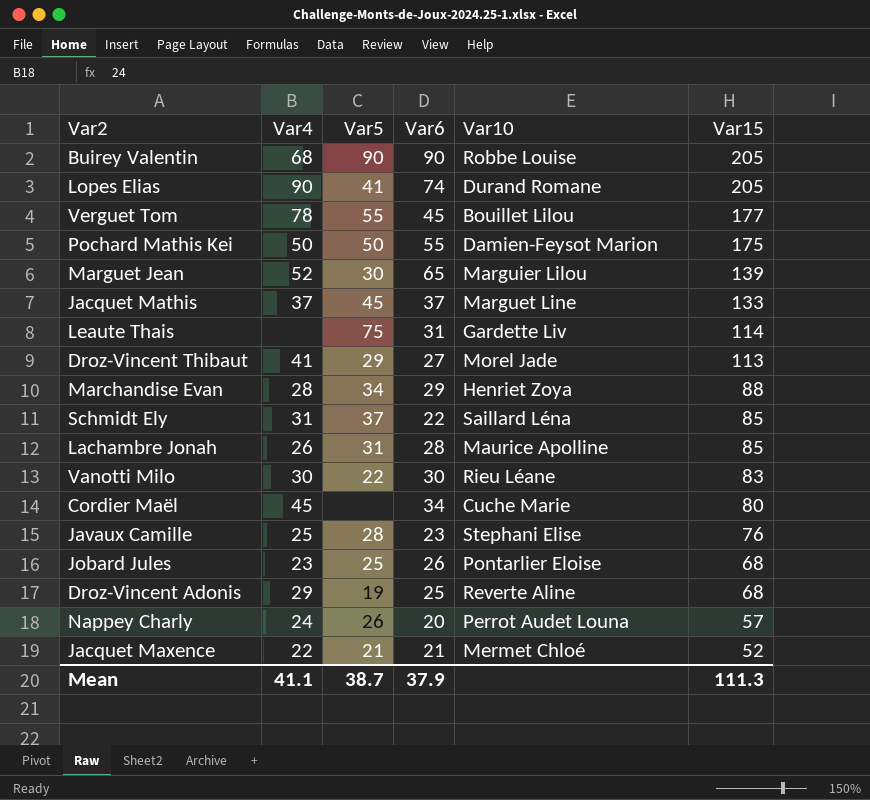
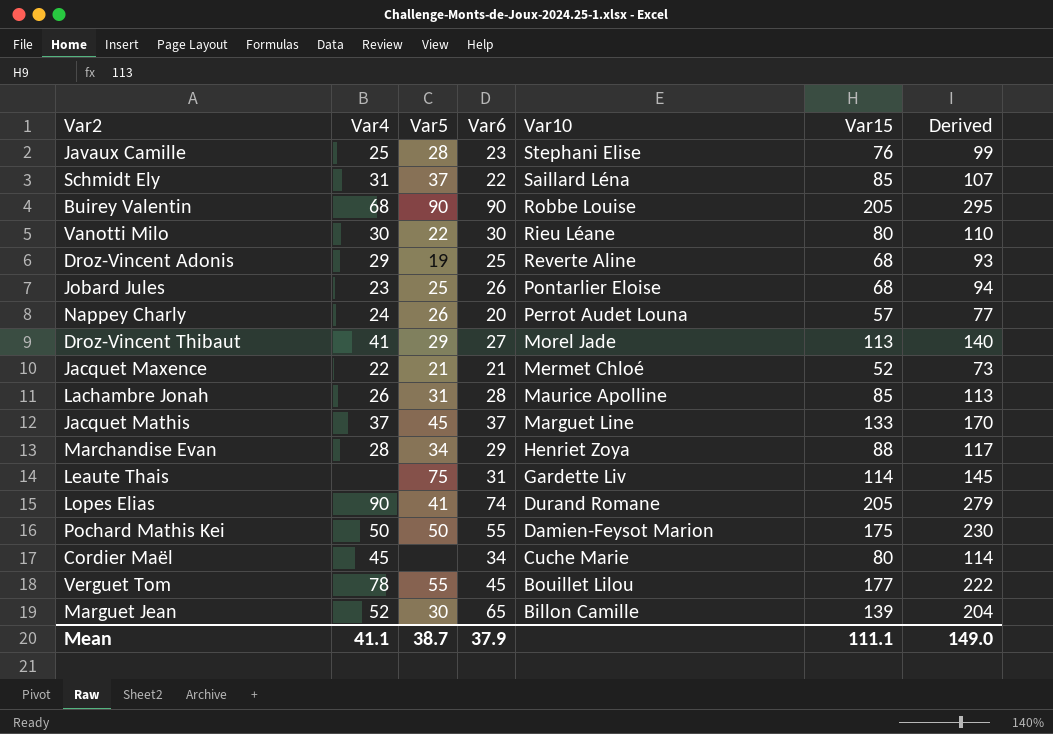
row order: Var15 descending -> Var10 descending
column Derived | formula: none -> [Var6] + [Var15]
Vanotti Milo | Var15: 83 -> 80
Marguet Jean | Var10: Marguier Lilou -> Billon Camille
Mean | Var15: 111.3 -> 111.1

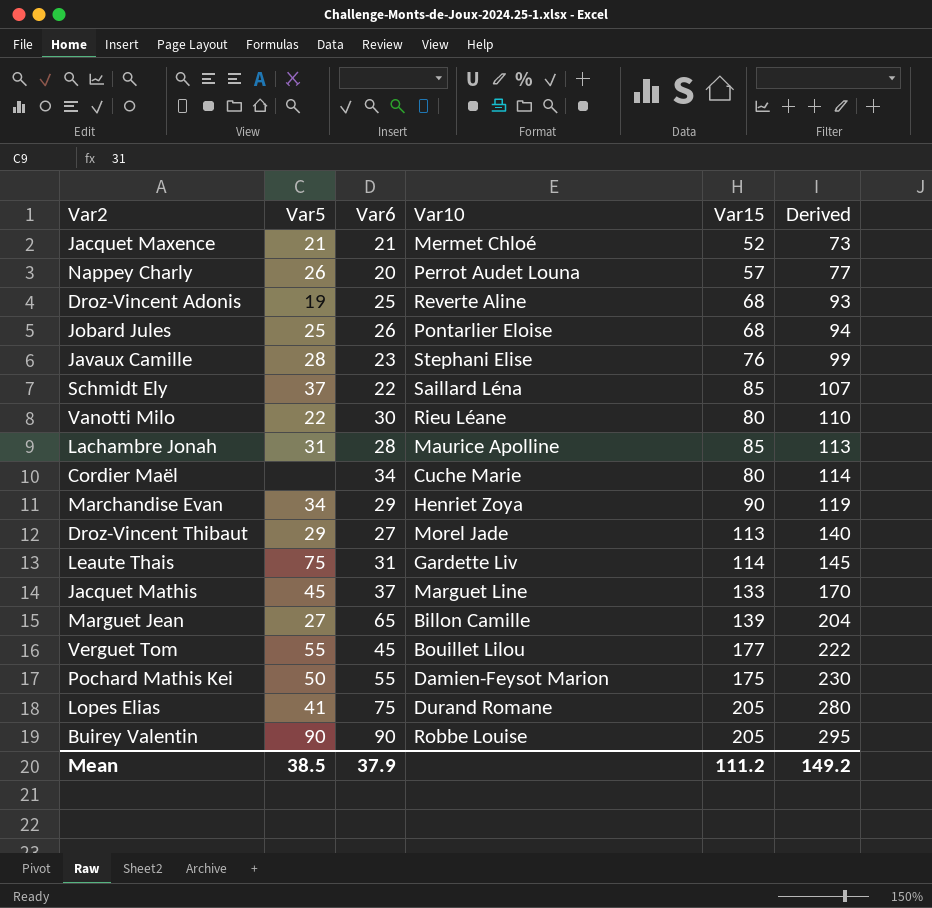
row order: Var10 descending -> Derived ascending
column Var4 | position: 2 -> none
Marchandise Evan | Var15: 88 -> 90
Marchandise Evan | Derived: 117 -> 119
Marguet Jean | Var5: 30 -> 27
Lopes Elias | Var6: 74 -> 75
Lopes Elias | Derived: 279 -> 280
Mean | Var5: 38.7 -> 38.5
Mean | Var15: 111.1 -> 111.2
Mean | Derived: 149.0 -> 149.2

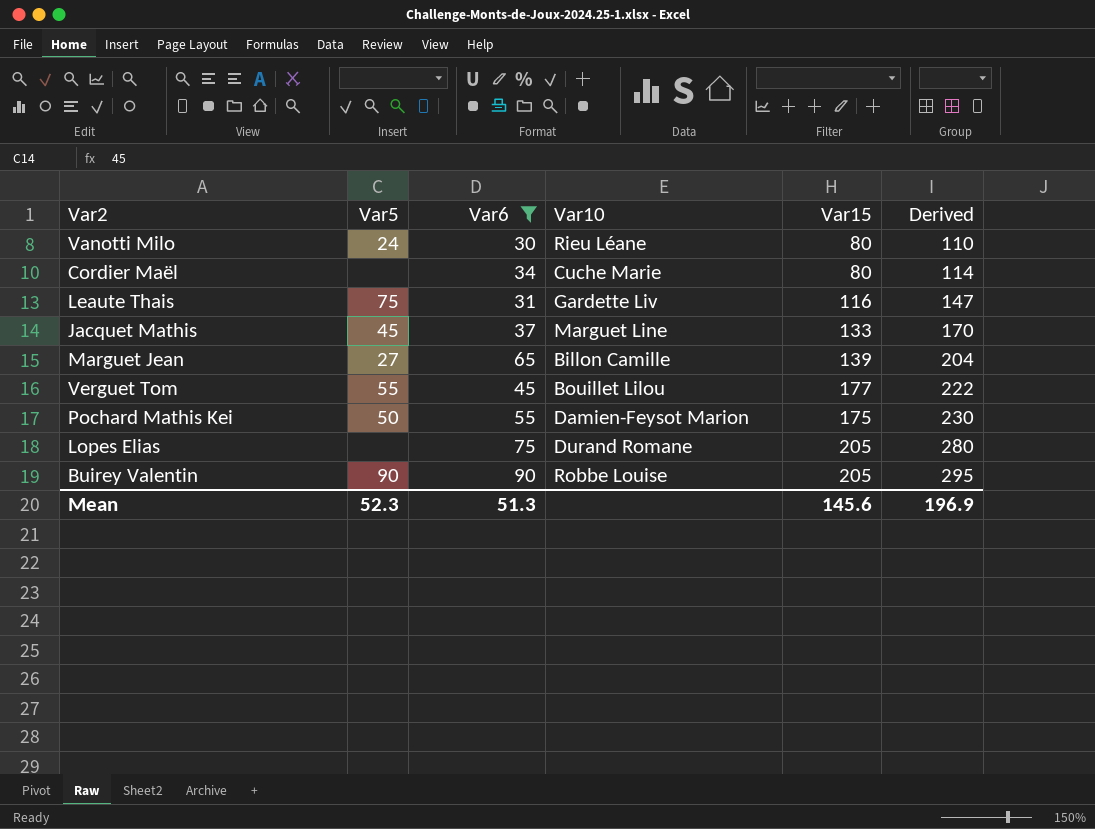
filter: none -> Var6 >= 30
Vanotti Milo | Var5: 22 -> 24
Leaute Thais | Var15: 114 -> 116
Leaute Thais | Derived: 145 -> 147
Lopes Elias | Var5: 41 -> none
Mean | Var5: 38.5 -> 52.3
Mean | Var6: 37.9 -> 51.3
Mean | Var15: 111.2 -> 145.6
Mean | Derived: 149.2 -> 196.9

